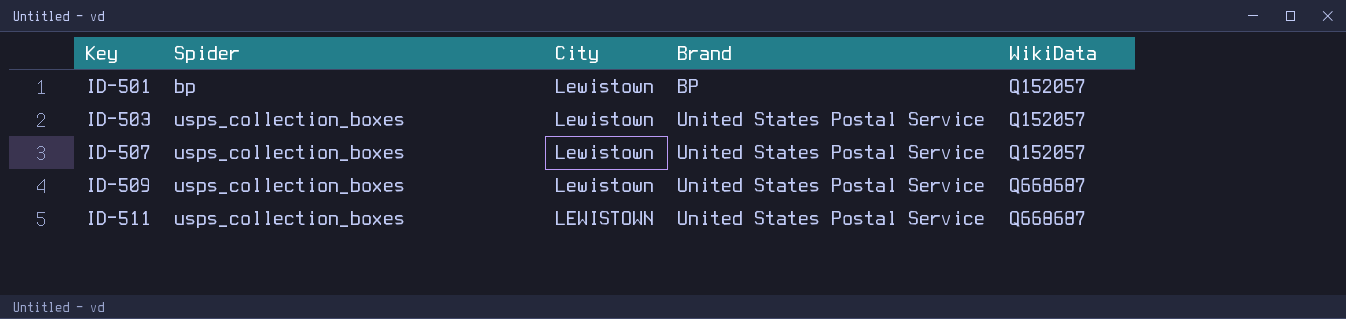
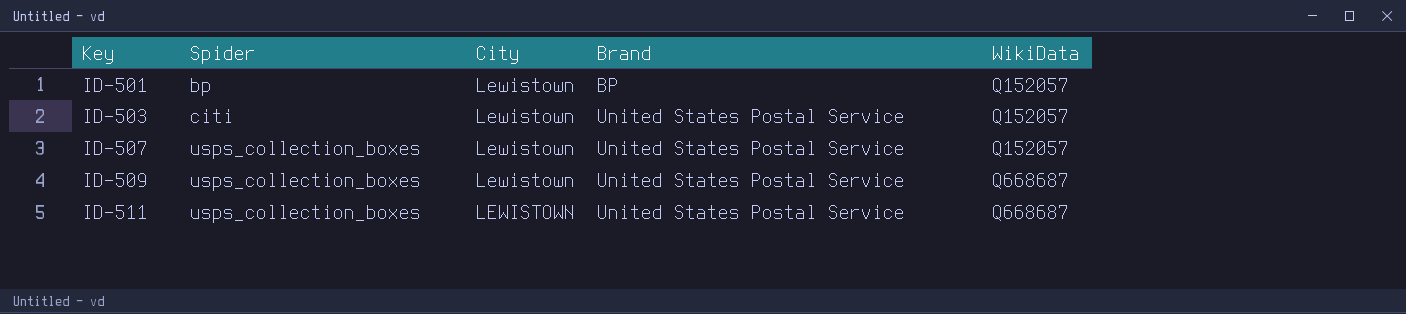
ID-503 | Spider: usps_collection_boxes -> citi

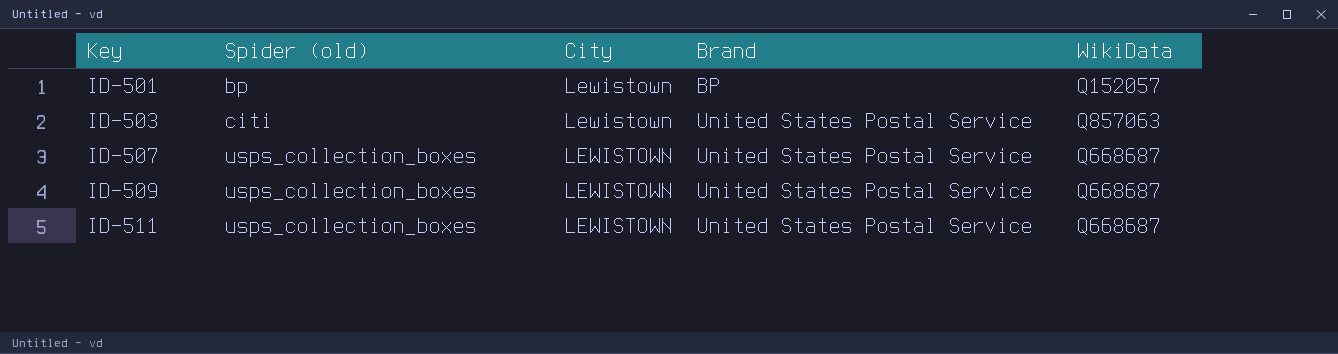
column name: Spider -> Spider (old)
ID-503 | WikiData: Q152057 -> Q857063
ID-507 | City: Lewistown -> LEWISTOWN
ID-507 | WikiData: Q152057 -> Q668687
ID-509 | City: Lewistown -> LEWISTOWN

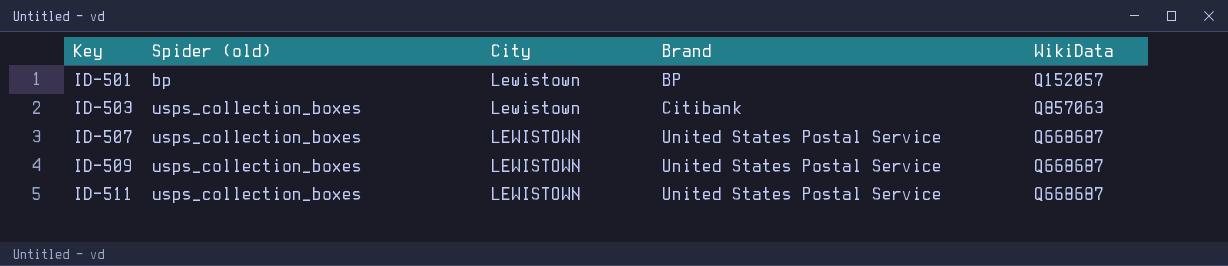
ID-503 | Spider (old): citi -> usps_collection_boxes
ID-503 | Brand: United States Postal Service -> Citibank

